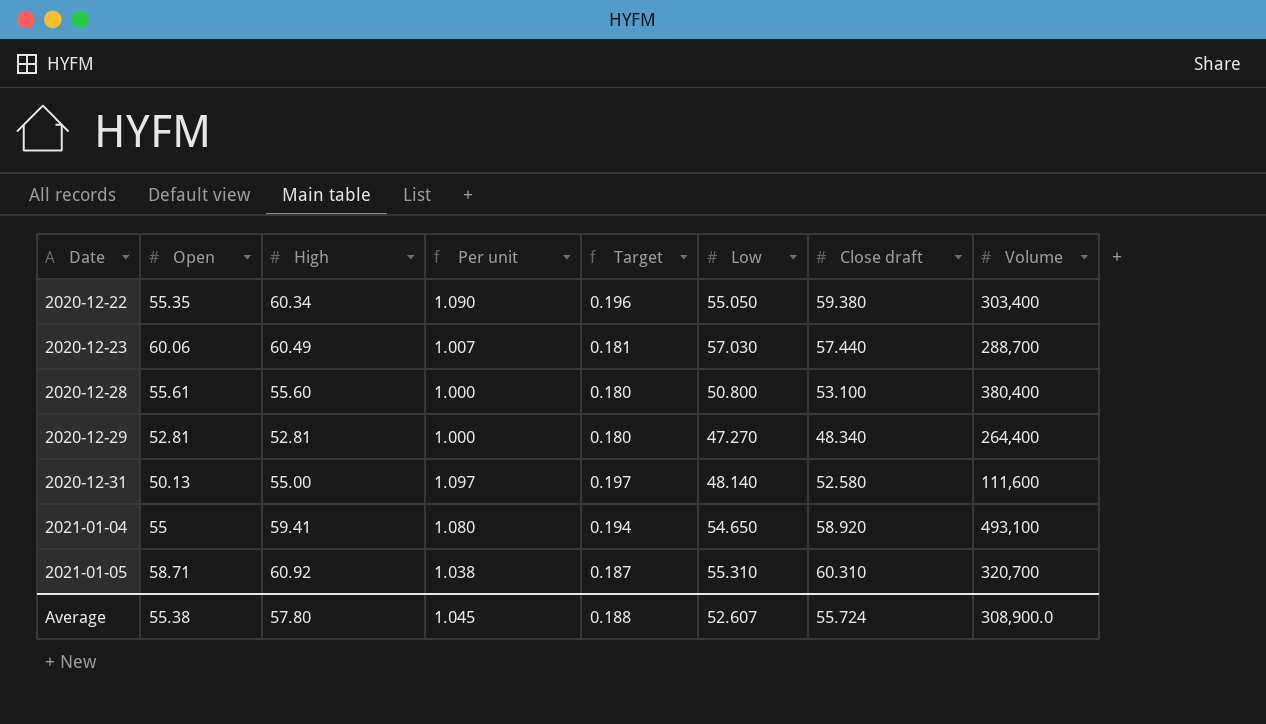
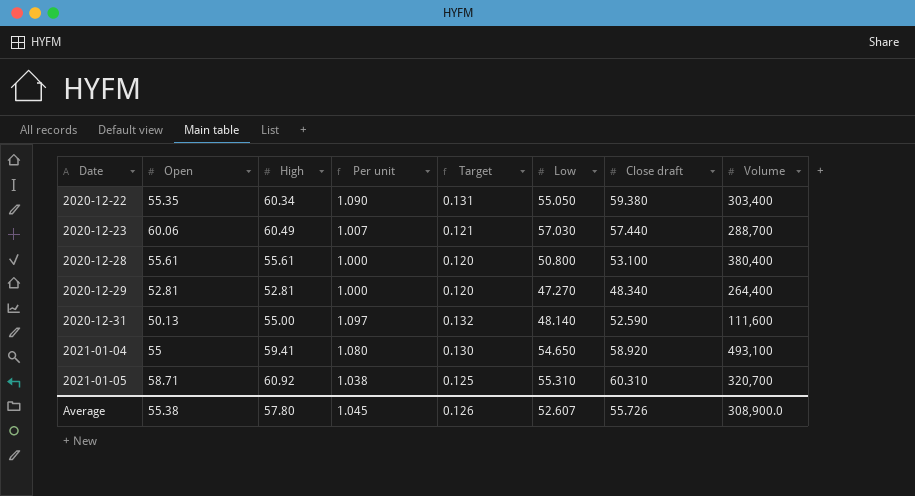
column Target | formula: [Per unit] * 0.18 -> [Per unit] * 0.12
2020-12-28 | High: 55.60 -> 55.61
2020-12-31 | Close draft: 52.580 -> 52.590
Average | Target: 0.188 -> 0.126
Average | Close draft: 55.724 -> 55.726

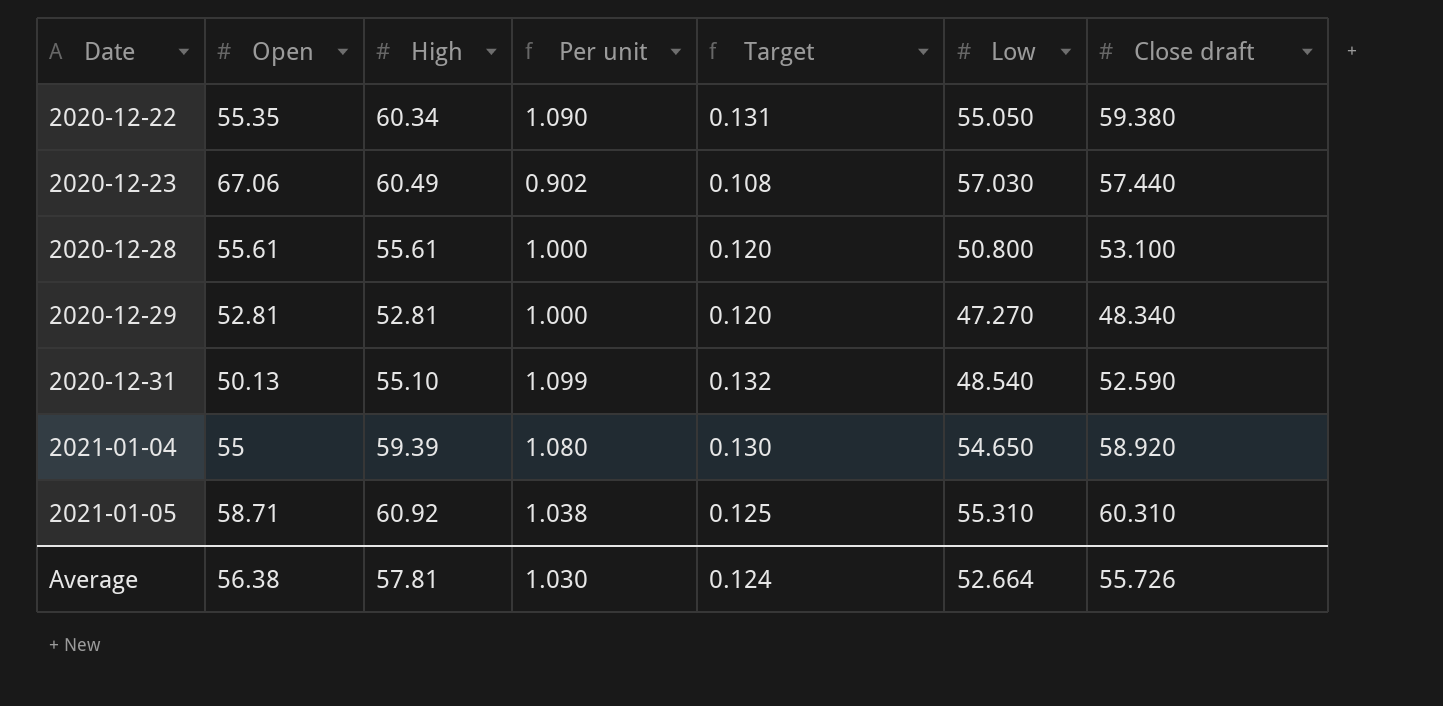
column Volume | position: 8 -> none
2020-12-23 | Open: 60.06 -> 67.06
2020-12-23 | Per unit: 1.007 -> 0.902
2020-12-23 | Target: 0.121 -> 0.108
2020-12-31 | High: 55.00 -> 55.10
2020-12-31 | Per unit: 1.097 -> 1.099
2020-12-31 | Low: 48.140 -> 48.540
2021-01-04 | High: 59.41 -> 59.39
Average | Open: 55.38 -> 56.38
Average | High: 57.80 -> 57.81
Average | Per unit: 1.045 -> 1.030
Average | Target: 0.126 -> 0.124
Average | Low: 52.607 -> 52.664

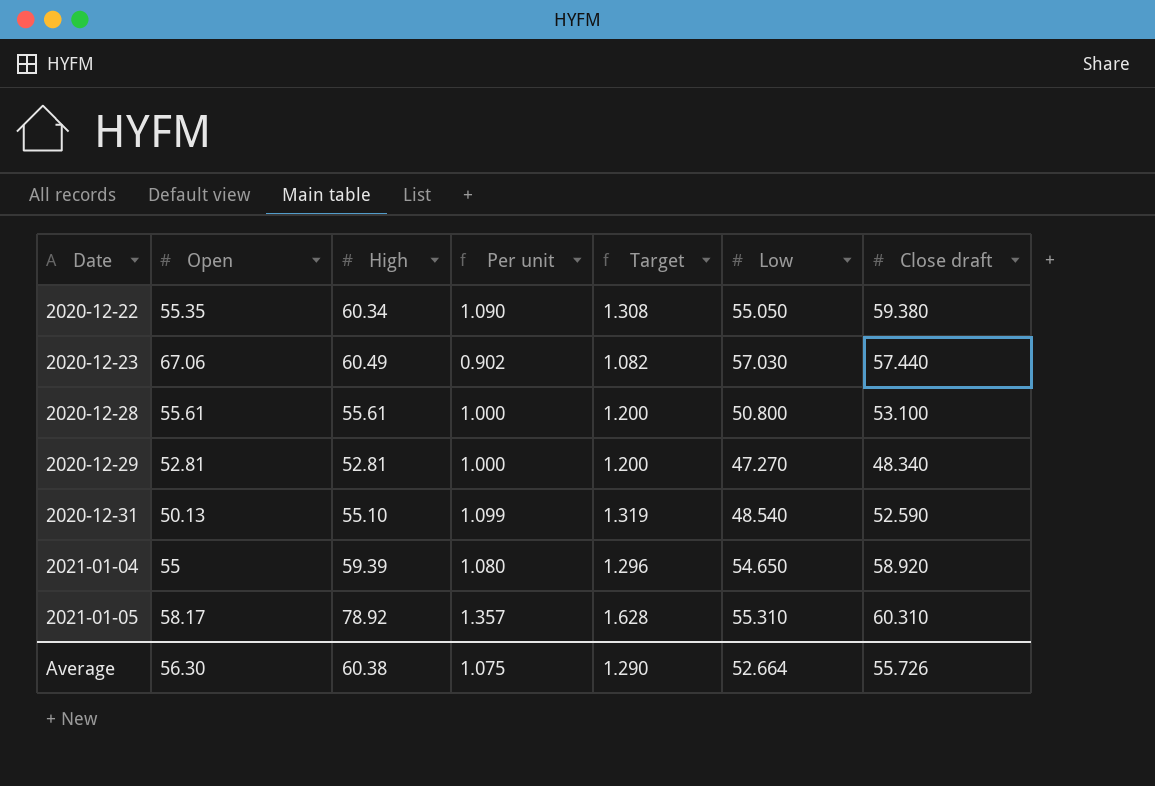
column Target | formula: [Per unit] * 0.12 -> [Per unit] * 1.2
2021-01-05 | Open: 58.71 -> 58.17
2021-01-05 | High: 60.92 -> 78.92
2021-01-05 | Per unit: 1.038 -> 1.357
Average | Open: 56.38 -> 56.30
Average | High: 57.81 -> 60.38
Average | Per unit: 1.030 -> 1.075
Average | Target: 0.124 -> 1.290

